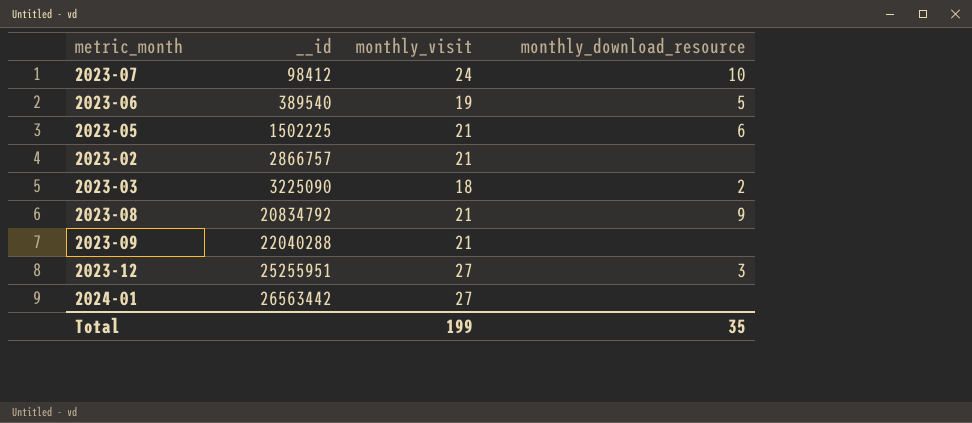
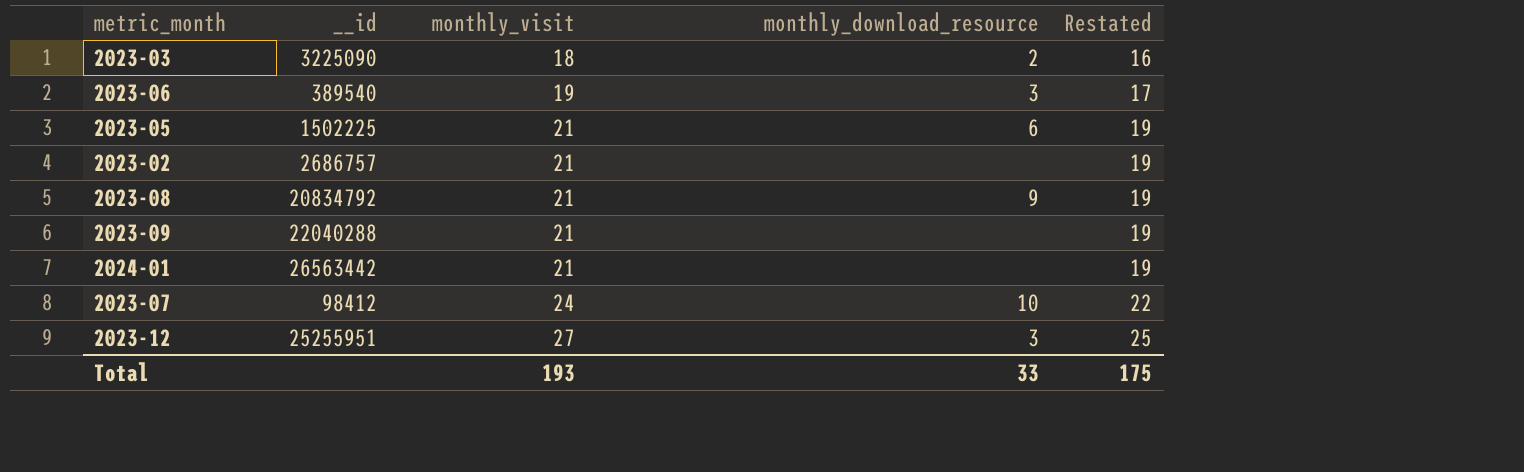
row order: __id ascending -> monthly_visit ascending
column Restated | formula: none -> [monthly_visit] - 2
2023-06 | monthly_download_resource: 5 -> 3
2023-02 | __id: 2866757 -> 2686757
2024-01 | monthly_visit: 27 -> 21
Total | monthly_visit: 199 -> 193
Total | monthly_download_resource: 35 -> 33

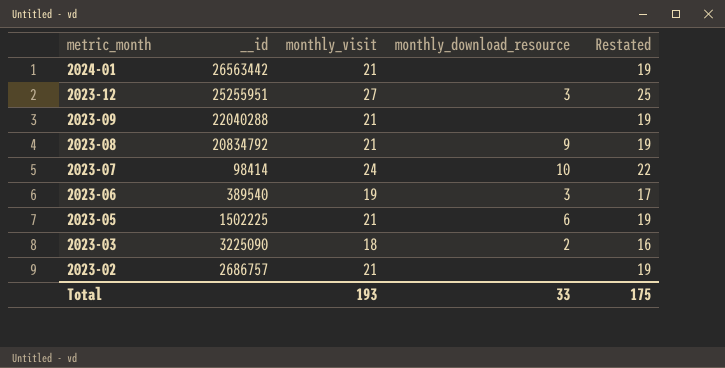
row order: monthly_visit ascending -> metric_month descending
2023-07 | __id: 98412 -> 98414

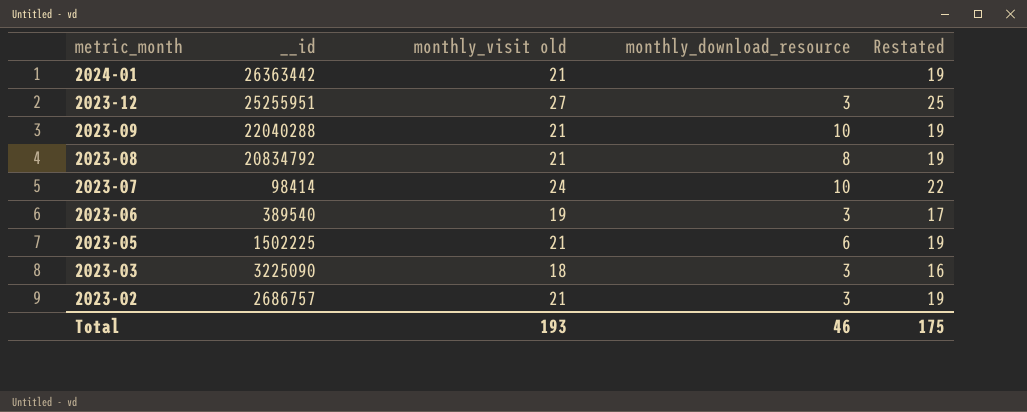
column name: monthly_visit -> monthly_visit old
2024-01 | __id: 26563442 -> 26363442
2023-09 | monthly_download_resource: none -> 10
2023-08 | monthly_download_resource: 9 -> 8
2023-03 | monthly_download_resource: 2 -> 3
2023-02 | monthly_download_resource: none -> 3
Total | monthly_download_resource: 33 -> 46

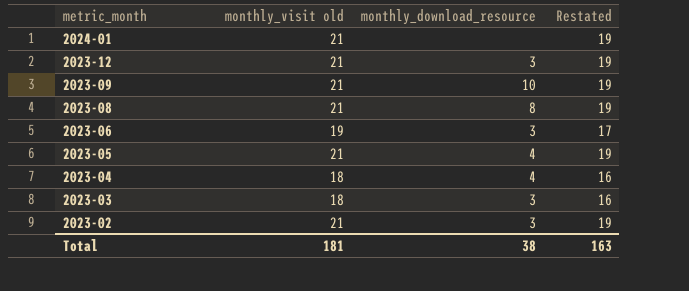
column __id | position: 2 -> none
row 2023-07: 98414 | 24 | 10 | 22 -> none
2023-12 | monthly_visit old: 27 -> 21
2023-12 | Restated: 25 -> 19
2023-05 | monthly_download_resource: 6 -> 4
row 2023-04: none -> 18 | 4 | 16
Total | monthly_visit old: 193 -> 181
Total | monthly_download_resource: 46 -> 38
Total | Restated: 175 -> 163

